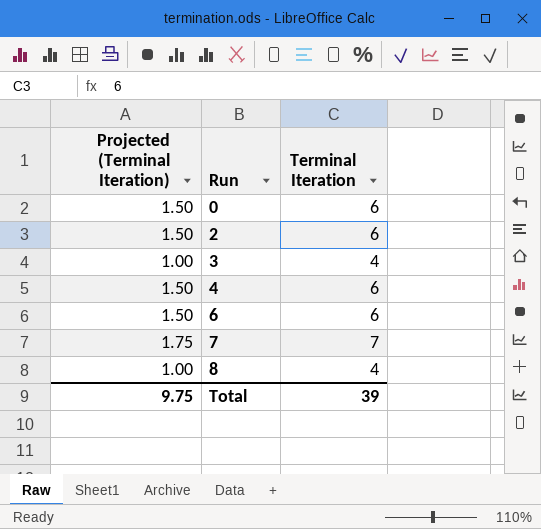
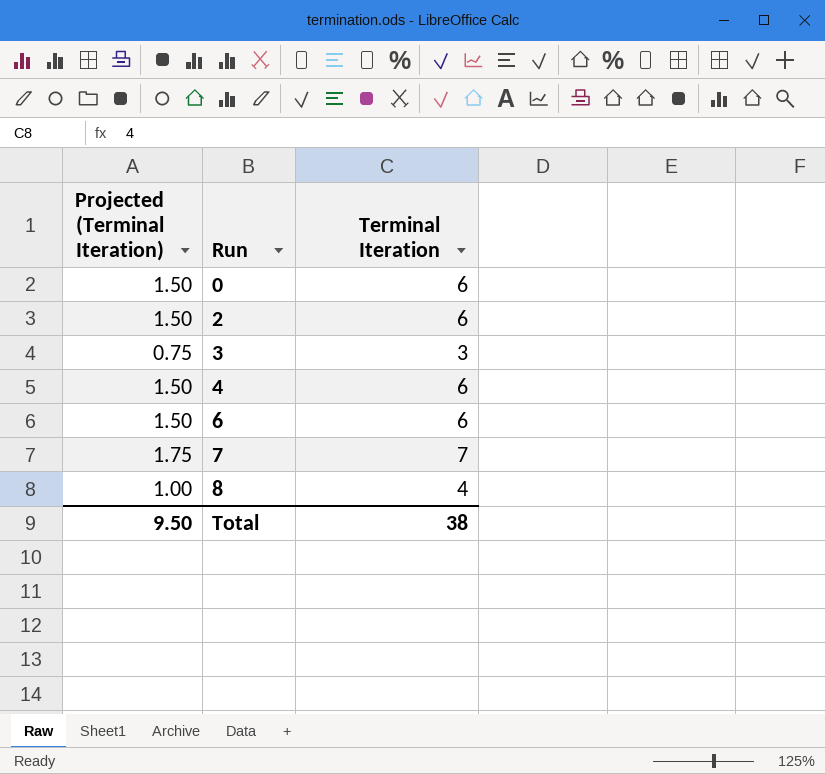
3 | Projected (Terminal Iteration): 1.00 -> 0.75
3 | Terminal Iteration: 4 -> 3
Total | Projected (Terminal Iteration): 9.75 -> 9.50
Total | Terminal Iteration: 39 -> 38

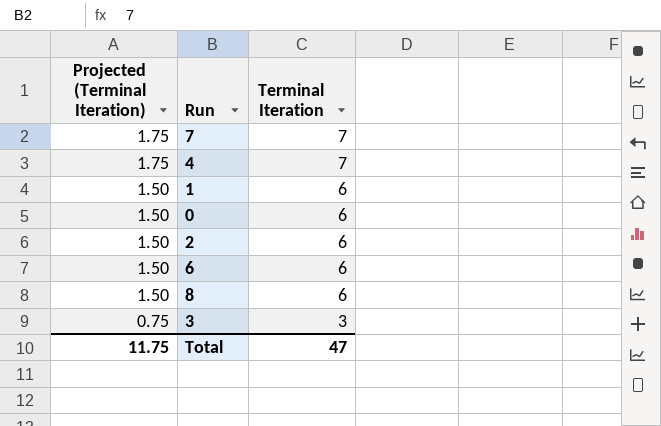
row order: Run ascending -> Projected (Terminal Iteration) descending
4 | Projected (Terminal Iteration): 1.50 -> 1.75
4 | Terminal Iteration: 6 -> 7
row 1: none -> 1.50 | 6
8 | Projected (Terminal Iteration): 1.00 -> 1.50
8 | Terminal Iteration: 4 -> 6
Total | Projected (Terminal Iteration): 9.50 -> 11.75
Total | Terminal Iteration: 38 -> 47

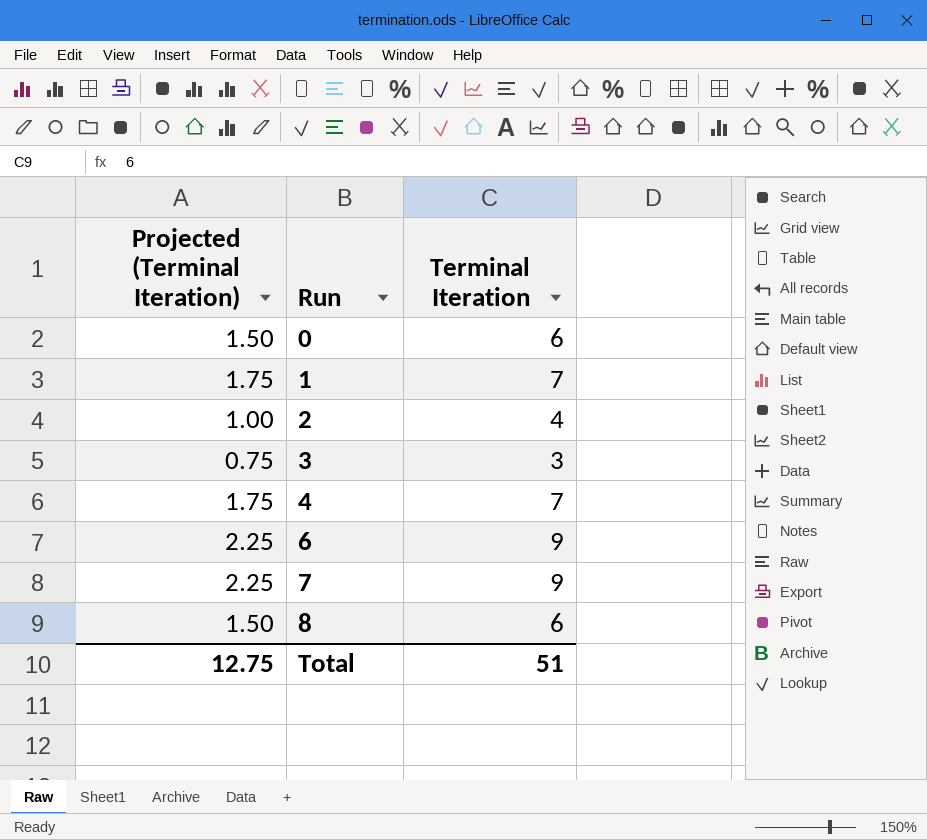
row order: Projected (Terminal Iteration) descending -> Run ascending
1 | Projected (Terminal Iteration): 1.50 -> 1.75
1 | Terminal Iteration: 6 -> 7
2 | Projected (Terminal Iteration): 1.50 -> 1.00
2 | Terminal Iteration: 6 -> 4
6 | Projected (Terminal Iteration): 1.50 -> 2.25
6 | Terminal Iteration: 6 -> 9
7 | Projected (Terminal Iteration): 1.75 -> 2.25
7 | Terminal Iteration: 7 -> 9
Total | Projected (Terminal Iteration): 11.75 -> 12.75
Total | Terminal Iteration: 47 -> 51

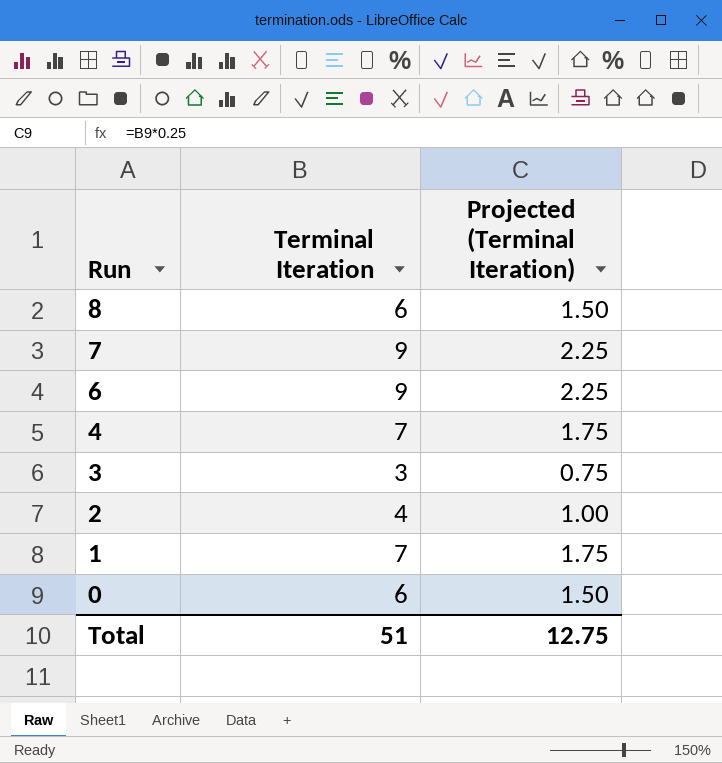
row order: Run ascending -> Run descending
column Projected (Terminal Iteration) | position: 1 -> 3

